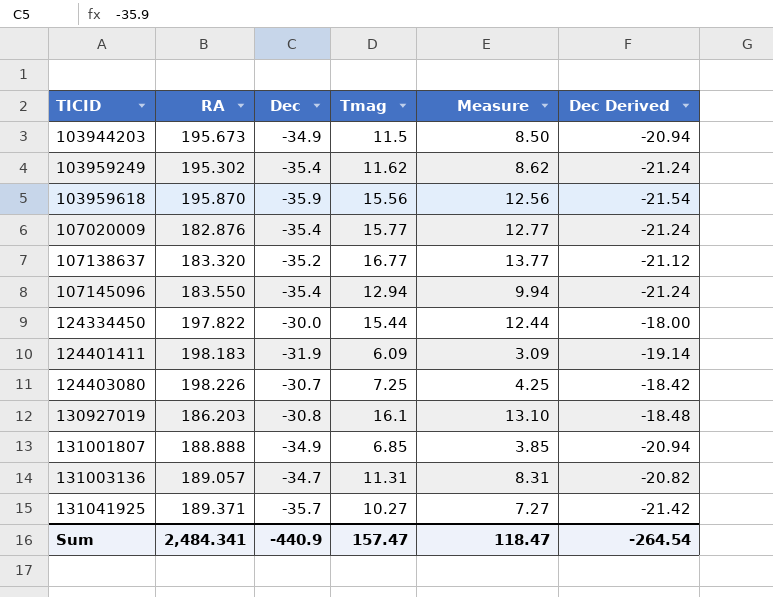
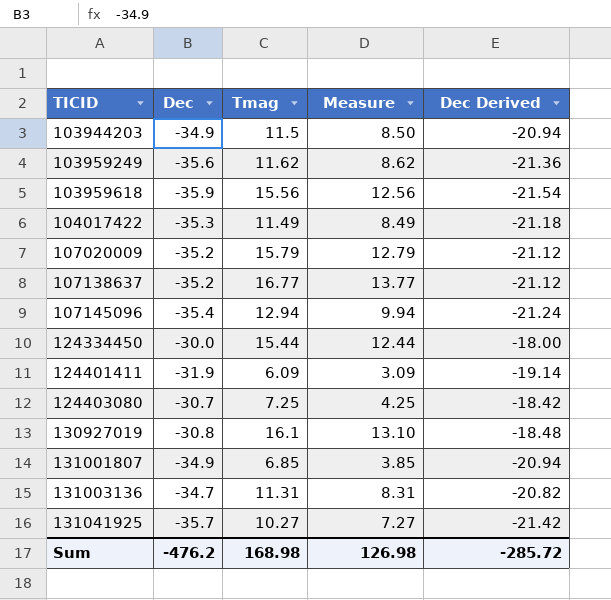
column RA | position: 2 -> none
103959249 | Dec: -35.4 -> -35.6
103959249 | Dec Derived: -21.24 -> -21.36
row 104017422: none -> -35.3 | 11.49 | 8.49 | -21.18
107020009 | Dec: -35.4 -> -35.2
107020009 | Tmag: 15.77 -> 15.79
107020009 | Measure: 12.77 -> 12.79
107020009 | Dec Derived: -21.24 -> -21.12
Sum | Dec: -440.9 -> -476.2
Sum | Tmag: 157.47 -> 168.98
Sum | Measure: 118.47 -> 126.98
Sum | Dec Derived: -264.54 -> -285.72

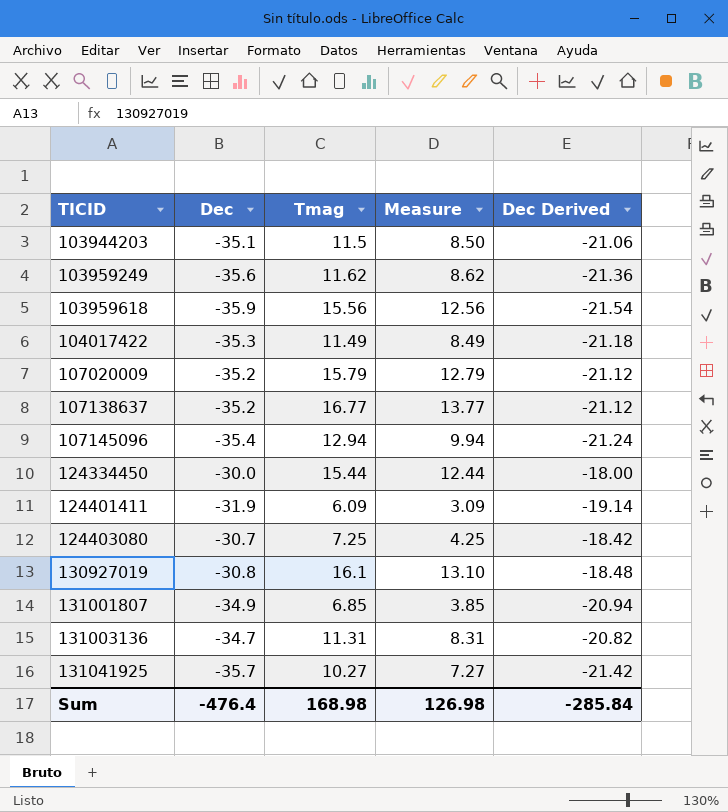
103944203 | Dec: -34.9 -> -35.1
103944203 | Dec Derived: -20.94 -> -21.06
Sum | Dec: -476.2 -> -476.4
Sum | Dec Derived: -285.72 -> -285.84

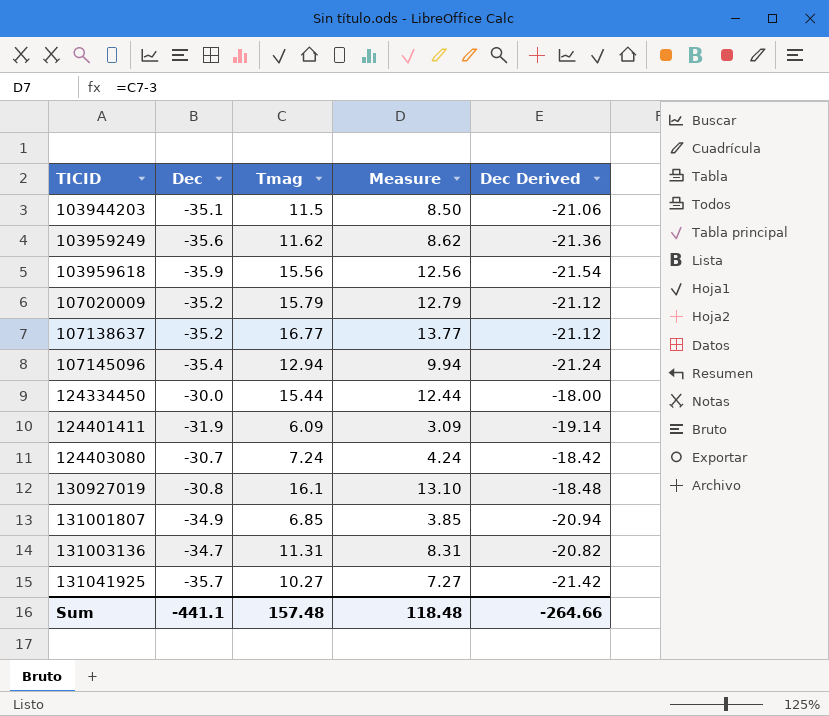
row 104017422: -35.3 | 11.49 | 8.49 | -21.18 -> none
124403080 | Tmag: 7.25 -> 7.24
124403080 | Measure: 4.25 -> 4.24
Sum | Dec: -476.4 -> -441.1
Sum | Tmag: 168.98 -> 157.48
Sum | Measure: 126.98 -> 118.48
Sum | Dec Derived: -285.84 -> -264.66

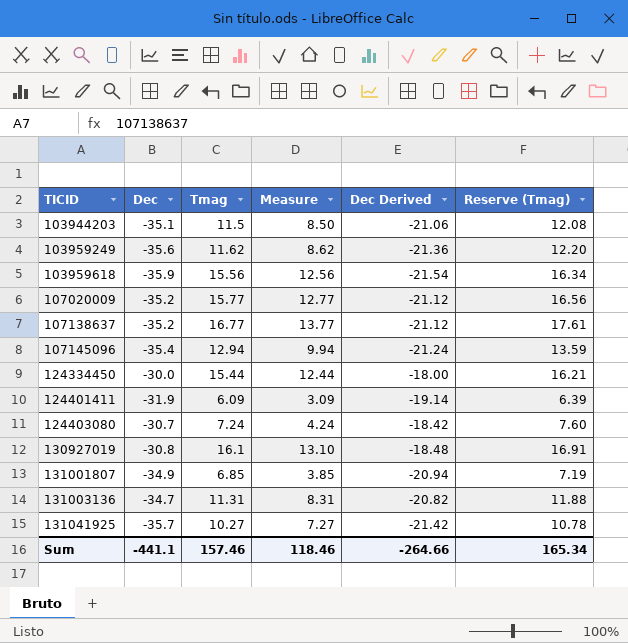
column Reserve (Tmag) | formula: none -> [Tmag] * 1.05
107020009 | Tmag: 15.79 -> 15.77
107020009 | Measure: 12.79 -> 12.77
Sum | Tmag: 157.48 -> 157.46
Sum | Measure: 118.48 -> 118.46

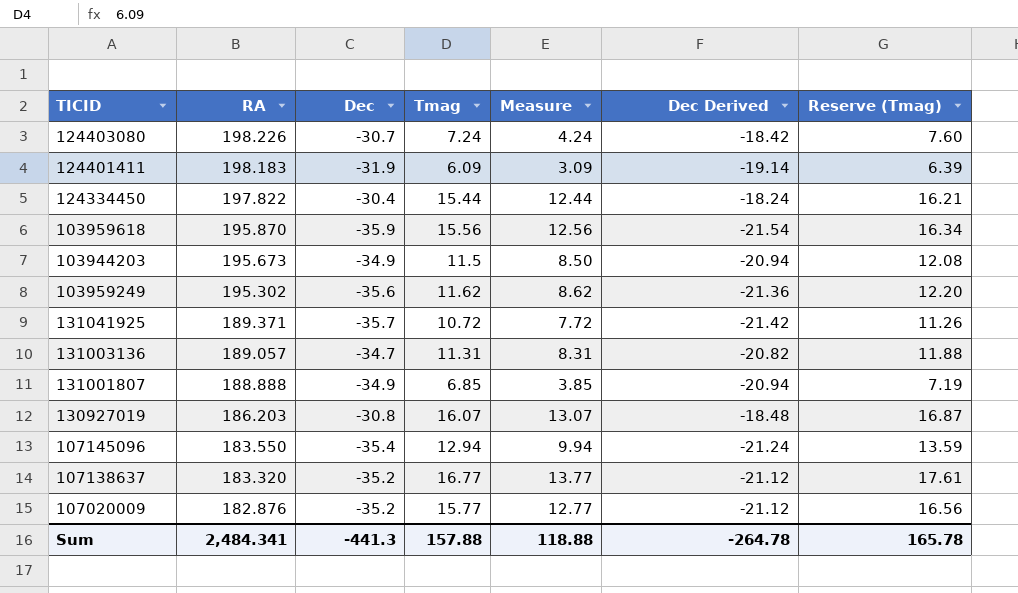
row order: TICID ascending -> RA descending
column RA | position: none -> 2
124334450 | Dec: -30.0 -> -30.4
124334450 | Dec Derived: -18.00 -> -18.24
103944203 | Dec: -35.1 -> -34.9
103944203 | Dec Derived: -21.06 -> -20.94
131041925 | Tmag: 10.27 -> 10.72
131041925 | Measure: 7.27 -> 7.72
131041925 | Reserve (Tmag): 10.78 -> 11.26
130927019 | Tmag: 16.1 -> 16.07
130927019 | Measure: 13.10 -> 13.07
130927019 | Reserve (Tmag): 16.91 -> 16.87
Sum | Dec: -441.1 -> -441.3
Sum | Tmag: 157.46 -> 157.88
Sum | Measure: 118.46 -> 118.88
Sum | Dec Derived: -264.66 -> -264.78
Sum | Reserve (Tmag): 165.34 -> 165.78

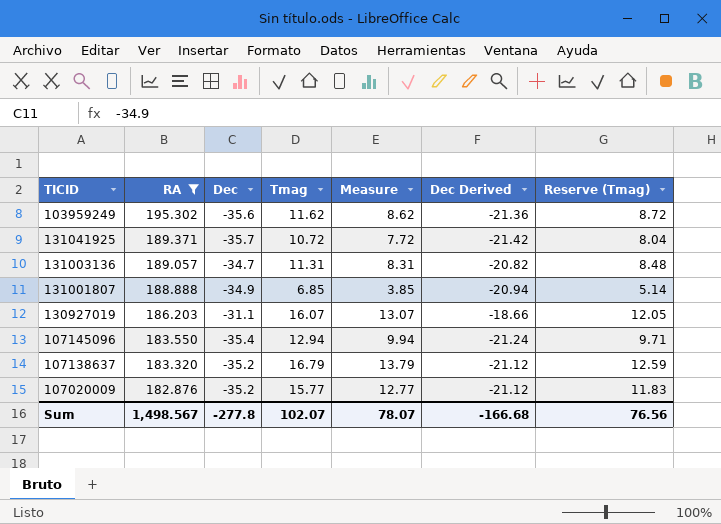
filter: none -> RA <= 195.302
column Reserve (Tmag) | formula: [Tmag] * 1.05 -> [Tmag] * 0.75
130927019 | Dec: -30.8 -> -31.1
130927019 | Dec Derived: -18.48 -> -18.66
107138637 | Tmag: 16.77 -> 16.79
107138637 | Measure: 13.77 -> 13.79
Sum | RA: 2,484.341 -> 1,498.567
Sum | Dec: -441.3 -> -277.8
Sum | Tmag: 157.88 -> 102.07
Sum | Measure: 118.88 -> 78.07
Sum | Dec Derived: -264.78 -> -166.68
Sum | Reserve (Tmag): 165.78 -> 76.56

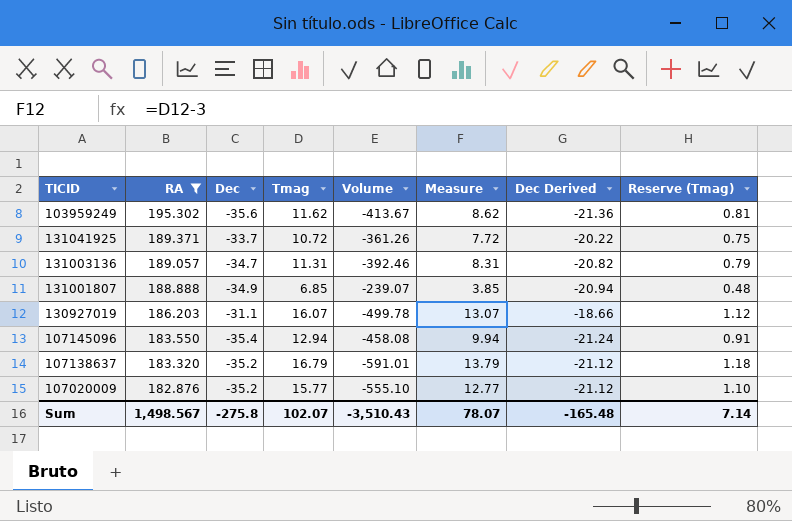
column Volume | formula: none -> [Dec] * [Tmag]
column Reserve (Tmag) | formula: [Tmag] * 0.75 -> [Tmag] * 0.07
131041925 | Dec: -35.7 -> -33.7
131041925 | Dec Derived: -21.42 -> -20.22
Sum | Dec: -277.8 -> -275.8
Sum | Dec Derived: -166.68 -> -165.48
Sum | Reserve (Tmag): 76.56 -> 7.14

